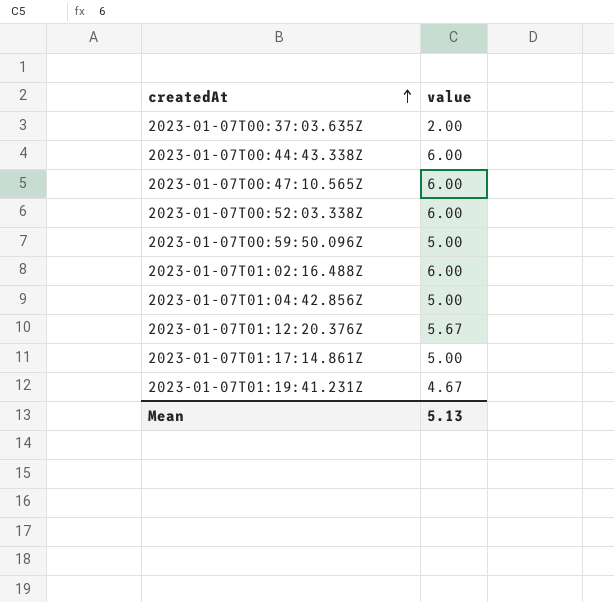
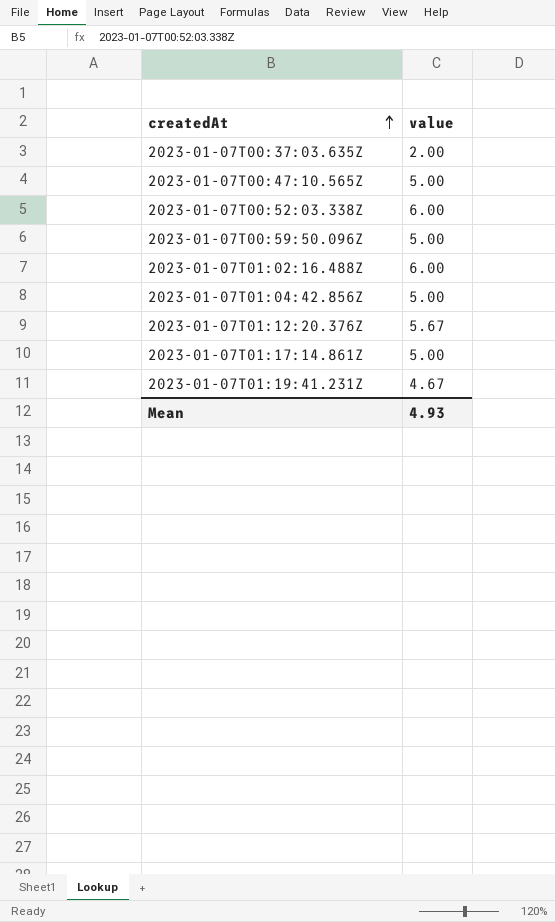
row 2023-01-07T00:44:43.338Z: 6.00 -> none
2023-01-07T00:47:10.565Z | value: 6.00 -> 5.00
Mean | value: 5.13 -> 4.93

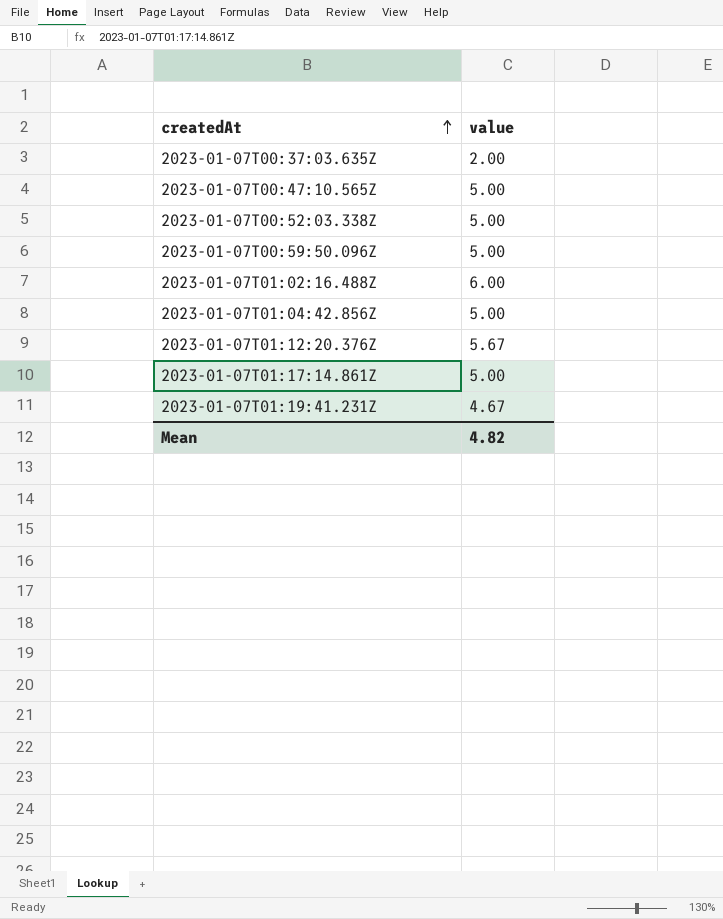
2023-01-07T00:52:03.338Z | value: 6.00 -> 5.00
Mean | value: 4.93 -> 4.82

